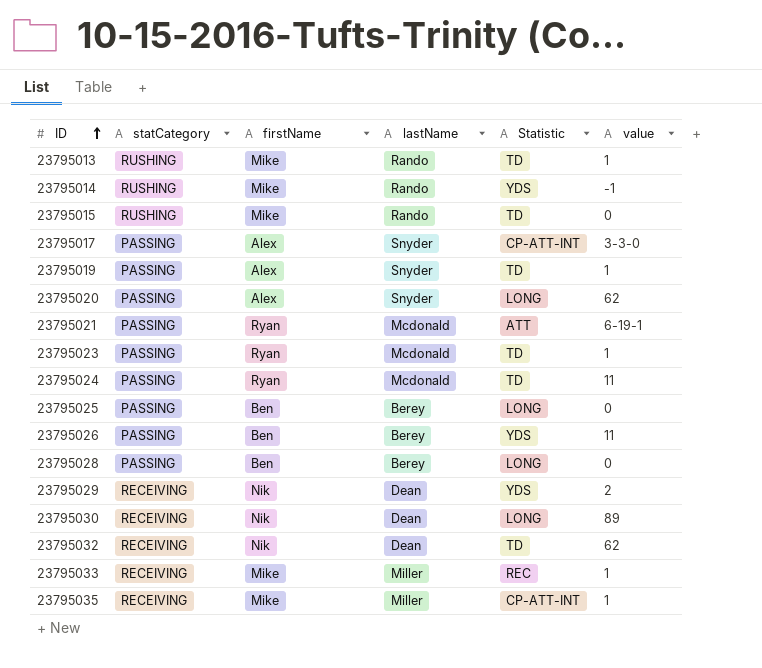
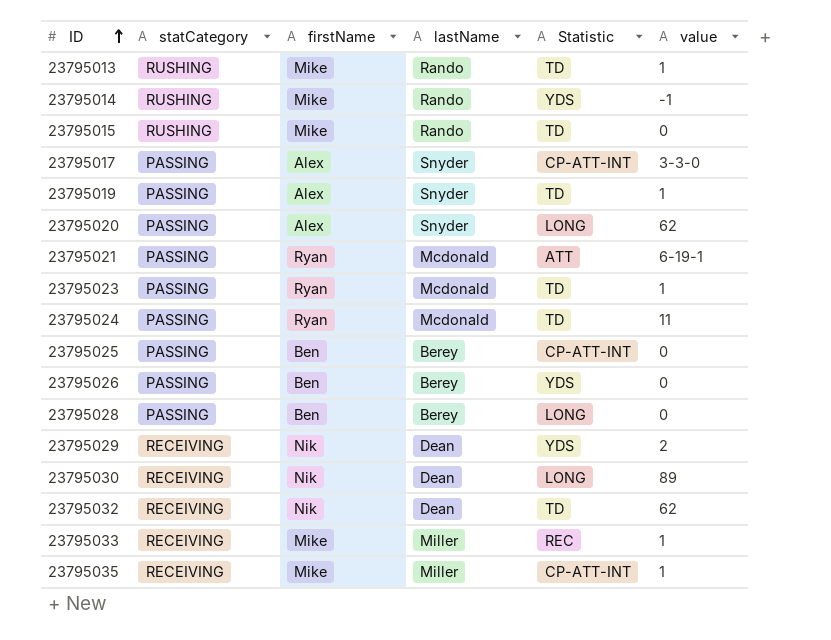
23795025 | Statistic: LONG -> CP-ATT-INT
23795026 | value: 11 -> 0

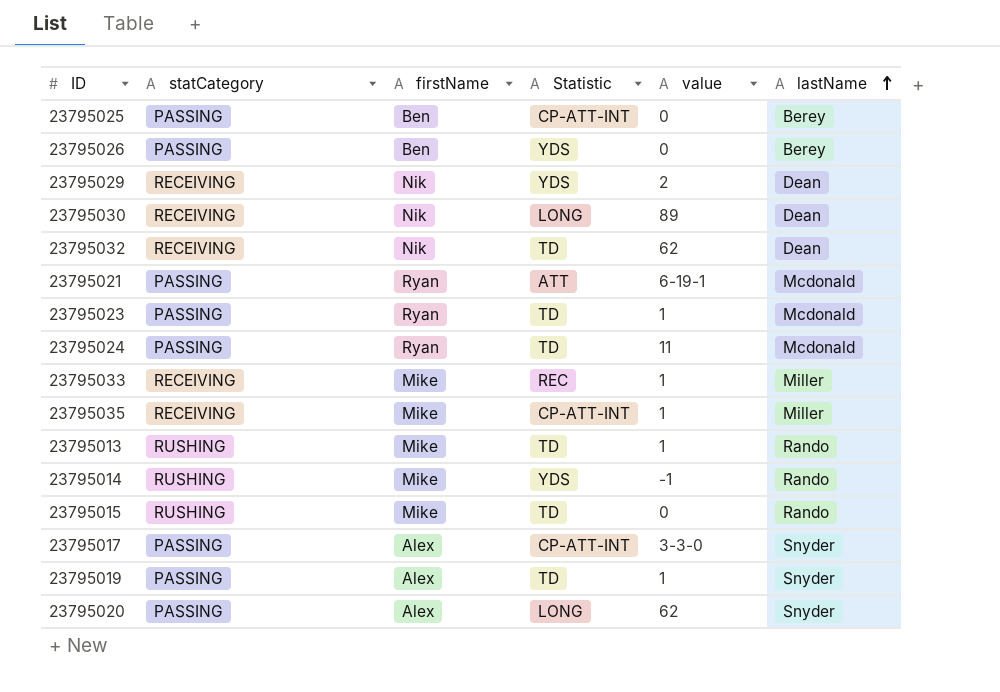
row order: ID ascending -> lastName ascending
column lastName | position: 4 -> 6
row 23795028: PASSING | Ben | Berey | LONG | 0 -> none

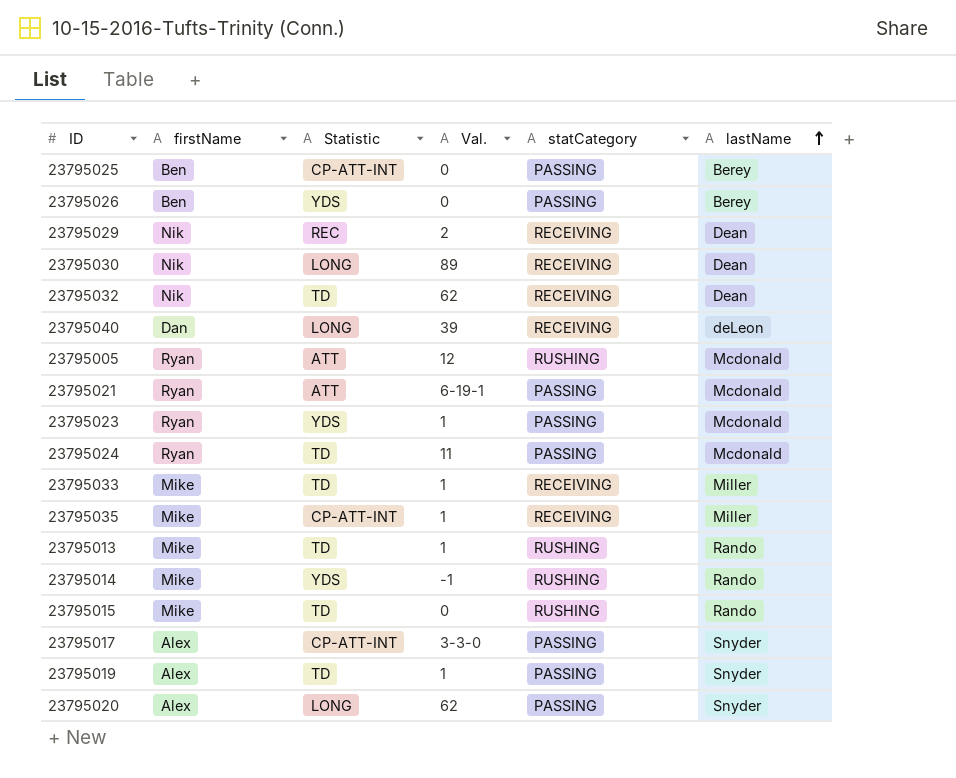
column name: value -> Val.
column statCategory | position: 2 -> 5
23795029 | Statistic: YDS -> REC
row 23795040: none -> Dan | LONG | 39 | RECEIVING | deLeon
row 23795005: none -> Ryan | ATT | 12 | RUSHING | Mcdonald
23795023 | Statistic: TD -> YDS
23795033 | Statistic: REC -> TD

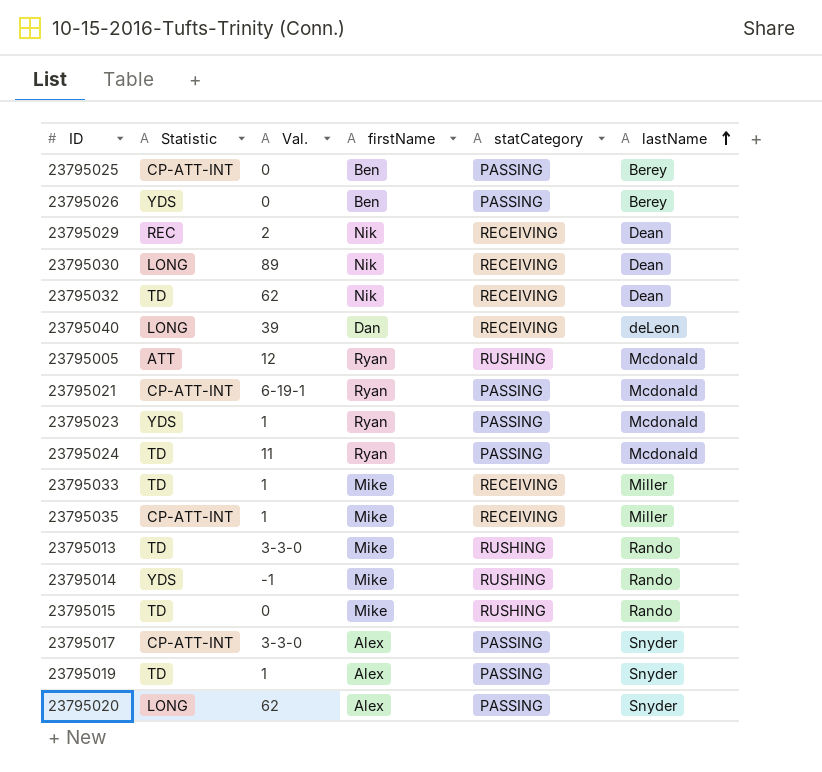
column firstName | position: 2 -> 4
23795021 | Statistic: ATT -> CP-ATT-INT
23795013 | Val.: 1 -> 3-3-0

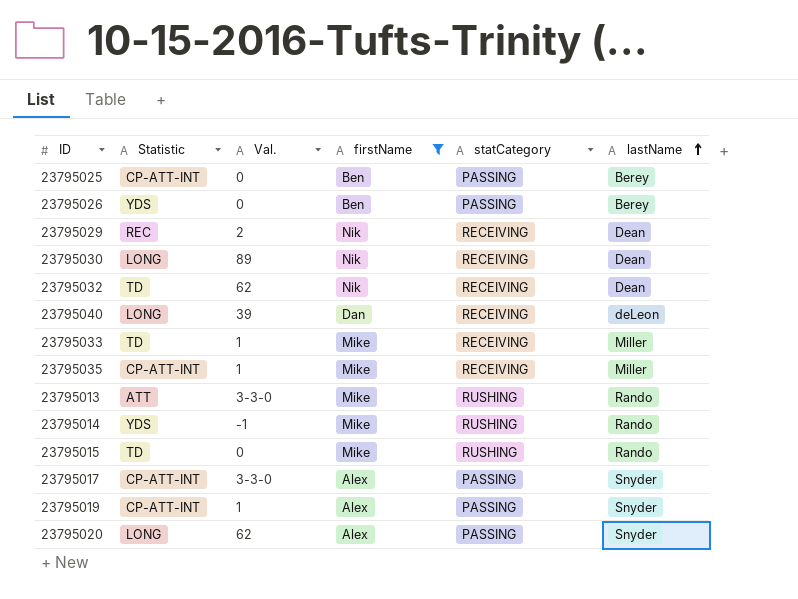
filter: none -> firstName != Ryan
23795013 | Statistic: TD -> ATT
23795019 | Statistic: TD -> CP-ATT-INT

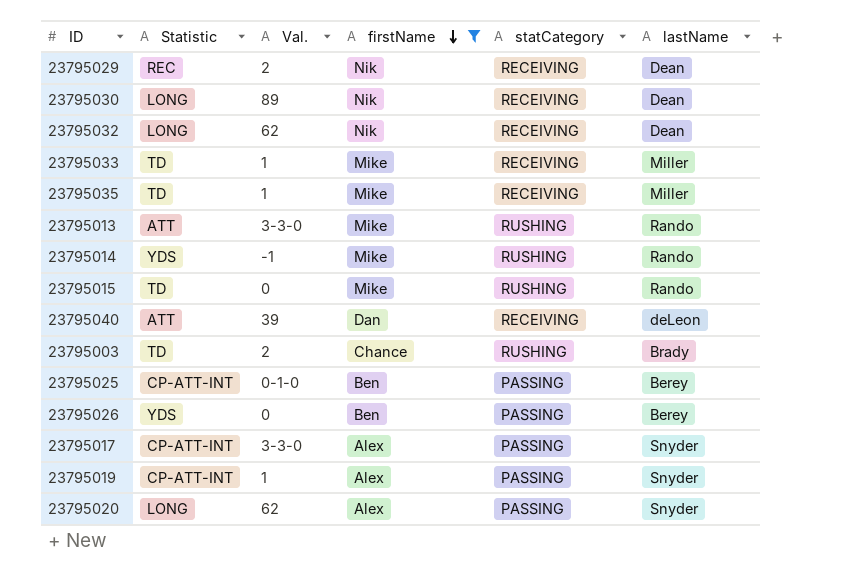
row order: lastName ascending -> firstName descending
23795032 | Statistic: TD -> LONG
23795035 | Statistic: CP-ATT-INT -> TD
23795040 | Statistic: LONG -> ATT
row 23795003: none -> TD | 2 | Chance | RUSHING | Brady
23795025 | Val.: 0 -> 0-1-0

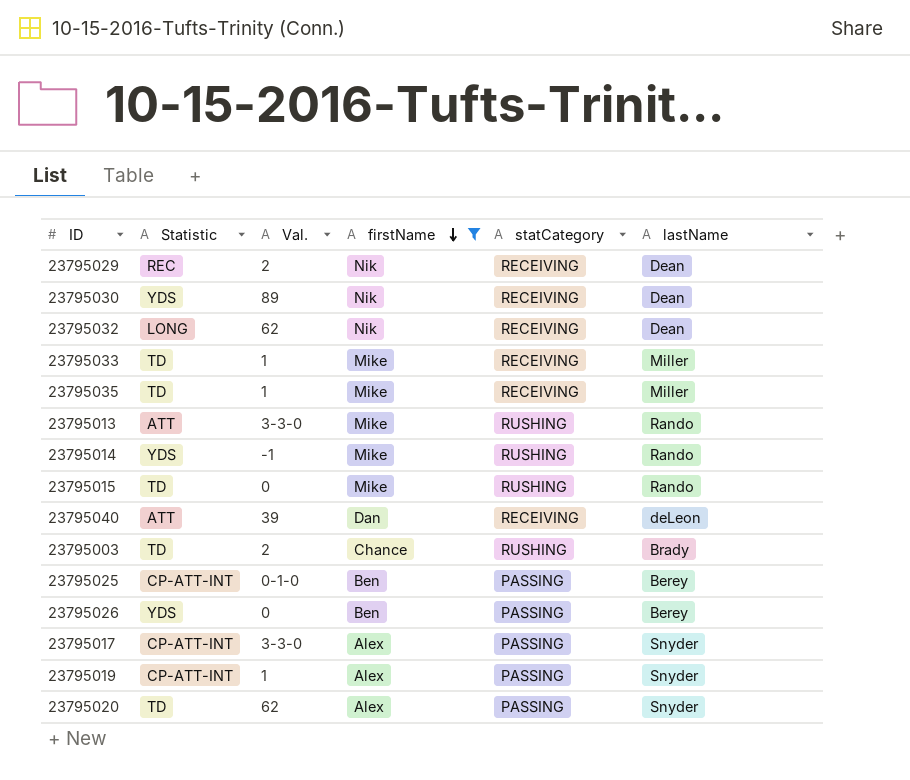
23795030 | Statistic: LONG -> YDS
23795020 | Statistic: LONG -> TD

